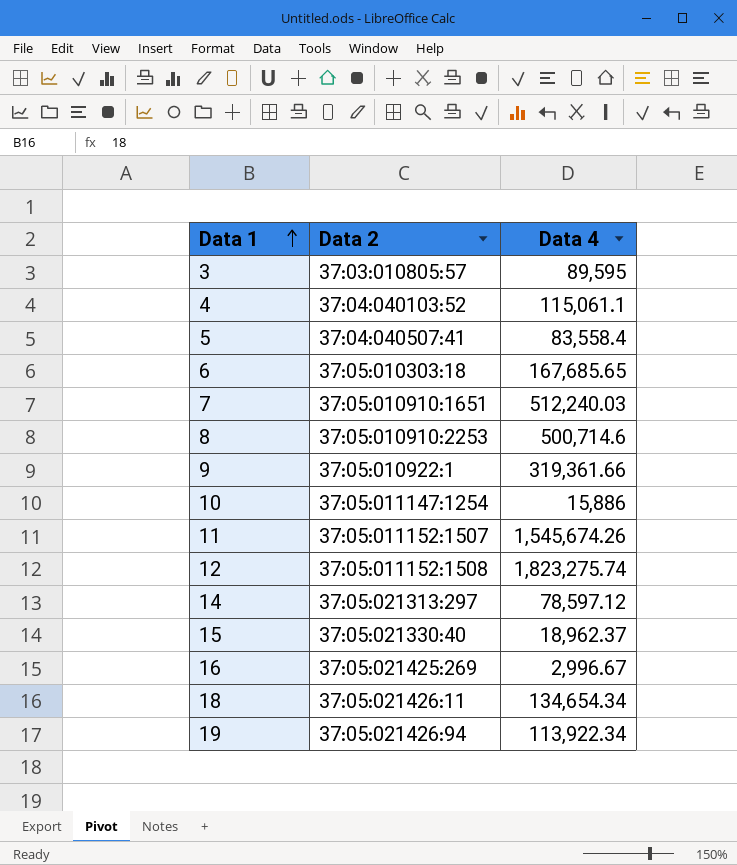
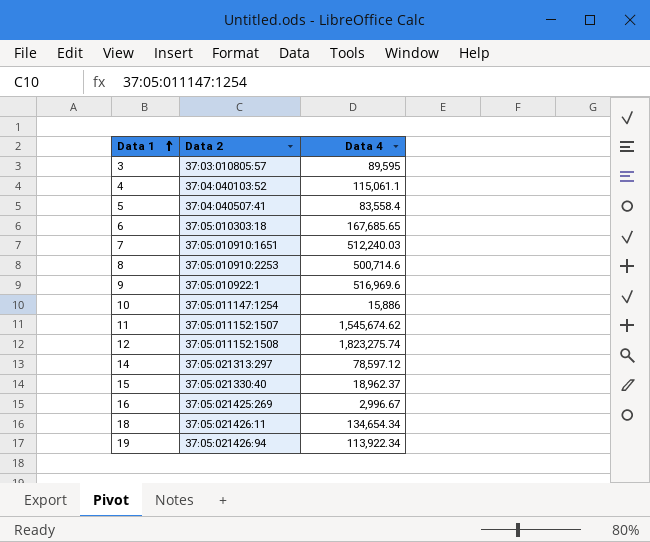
9 | Data 4: 319,361.66 -> 516,969.6
11 | Data 4: 1,545,674.26 -> 1,545,674.62

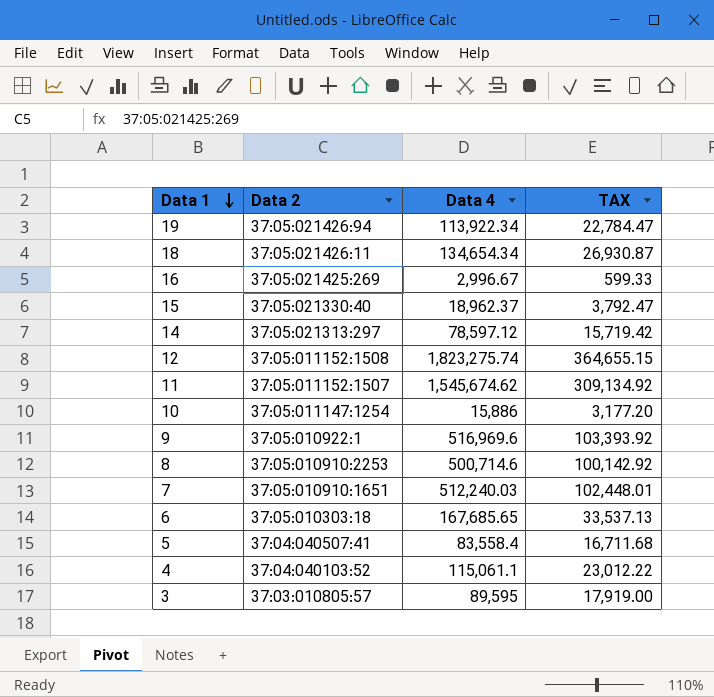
row order: Data 1 ascending -> Data 1 descending
column TAX | formula: none -> [Data 4] * 0.2

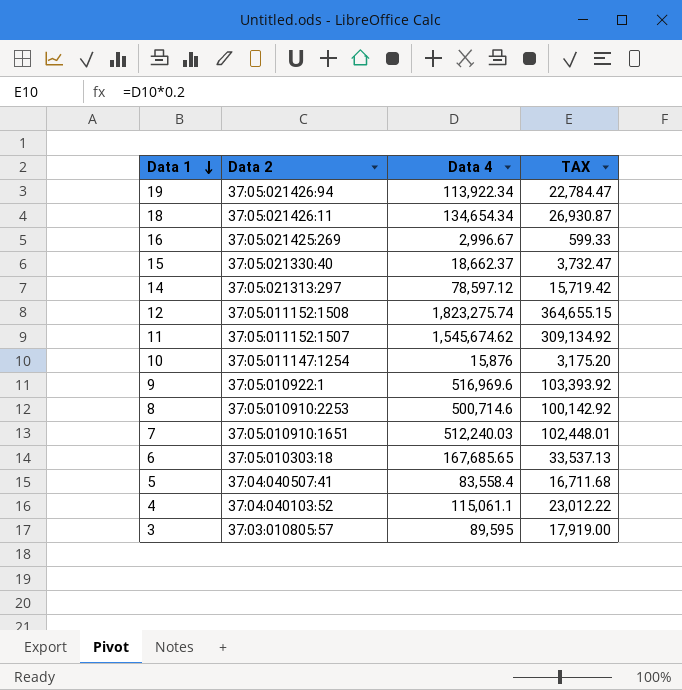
15 | Data 4: 18,962.37 -> 18,662.37
15 | TAX: 3,792.47 -> 3,732.47
10 | Data 4: 15,886 -> 15,876
10 | TAX: 3,177.20 -> 3,175.20

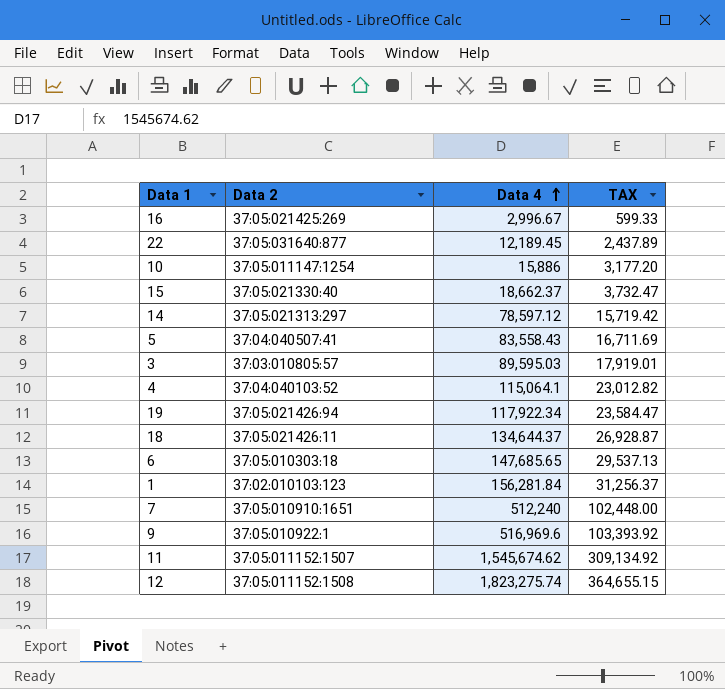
row order: Data 1 descending -> Data 4 ascending
row 8: 37:05:010910:2253 | 500,714.6 | 100,142.92 -> none
row 22: none -> 37:05:031640:877 | 12,189.45 | 2,437.89
10 | Data 4: 15,876 -> 15,886
10 | TAX: 3,175.20 -> 3,177.20
5 | Data 4: 83,558.4 -> 83,558.43
5 | TAX: 16,711.68 -> 16,711.69
3 | Data 4: 89,595 -> 89,595.03
3 | TAX: 17,919.00 -> 17,919.01
4 | Data 4: 115,061.1 -> 115,064.1
4 | TAX: 23,012.22 -> 23,012.82
19 | Data 4: 113,922.34 -> 117,922.34
19 | TAX: 22,784.47 -> 23,584.47
18 | Data 4: 134,654.34 -> 134,644.37
18 | TAX: 26,930.87 -> 26,928.87
6 | Data 4: 167,685.65 -> 147,685.65
6 | TAX: 33,537.13 -> 29,537.13
row 1: none -> 37:02:010103:123 | 156,281.84 | 31,256.37
7 | Data 4: 512,240.03 -> 512,240
7 | TAX: 102,448.01 -> 102,448.00

